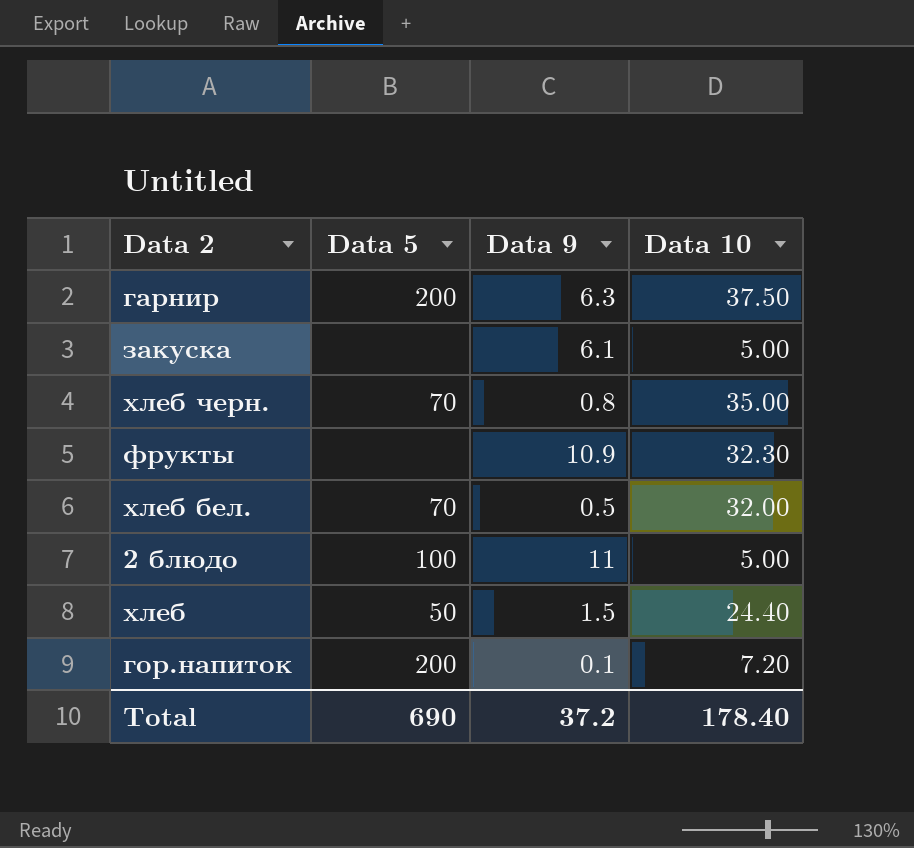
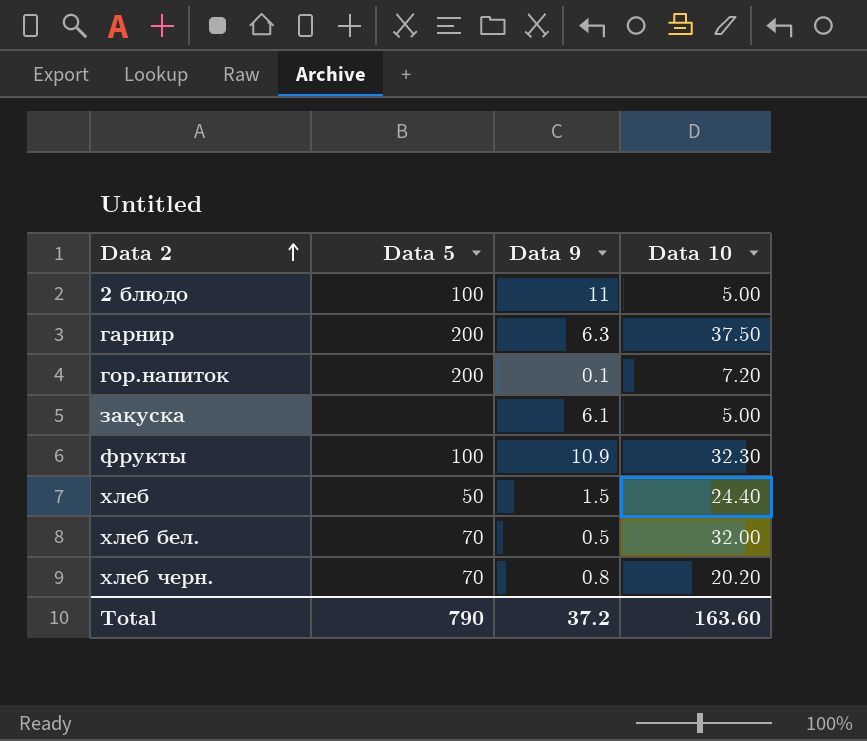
row order: none -> Data 2 ascending
фрукты | Data 5: none -> 100
хлеб черн. | Data 10: 35.00 -> 20.20
Total | Data 5: 690 -> 790
Total | Data 10: 178.40 -> 163.60

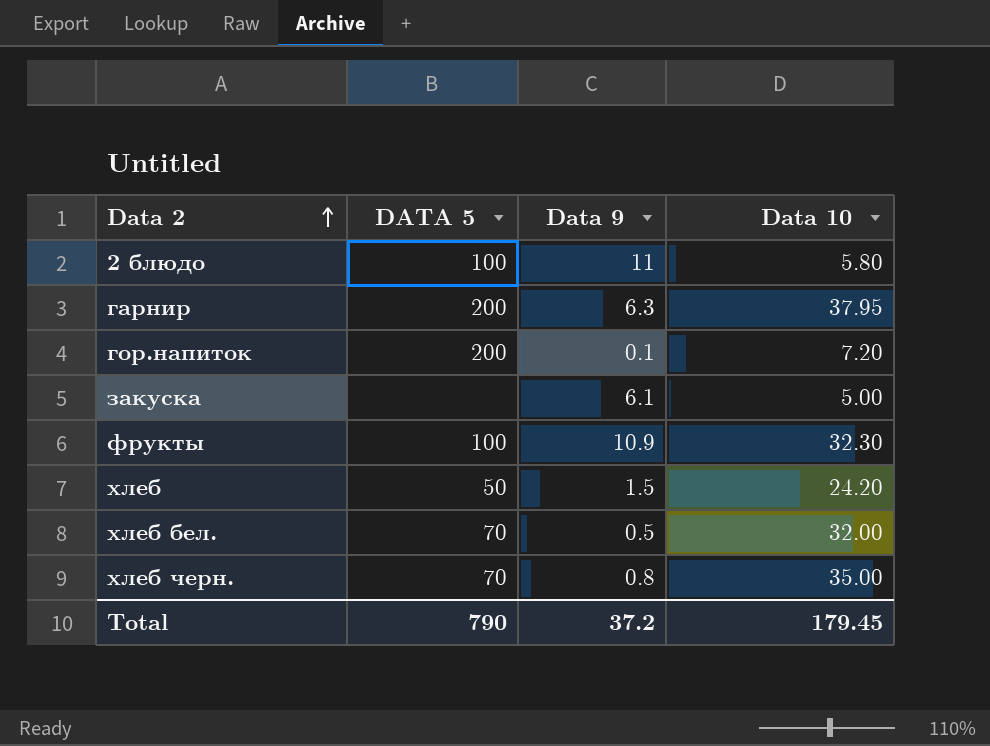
column name: Data 5 -> DATA 5
2 блюдо | Data 10: 5.00 -> 5.80
гарнир | Data 10: 37.50 -> 37.95
хлеб | Data 10: 24.40 -> 24.20
хлеб черн. | Data 10: 20.20 -> 35.00
Total | Data 10: 163.60 -> 179.45

